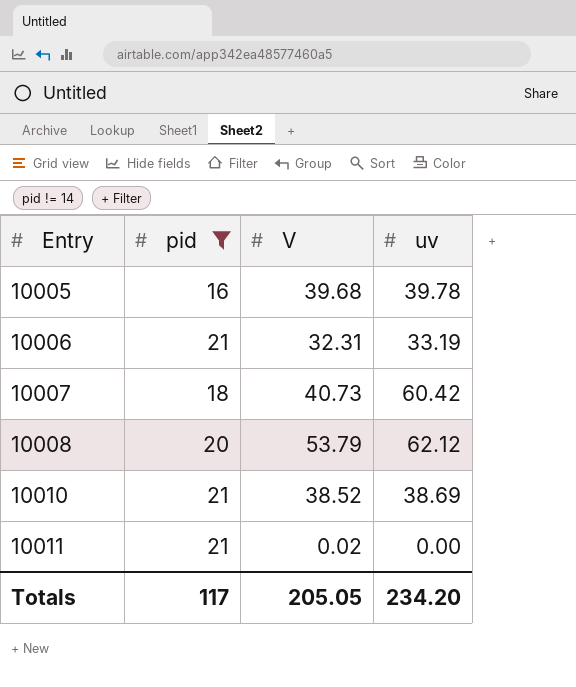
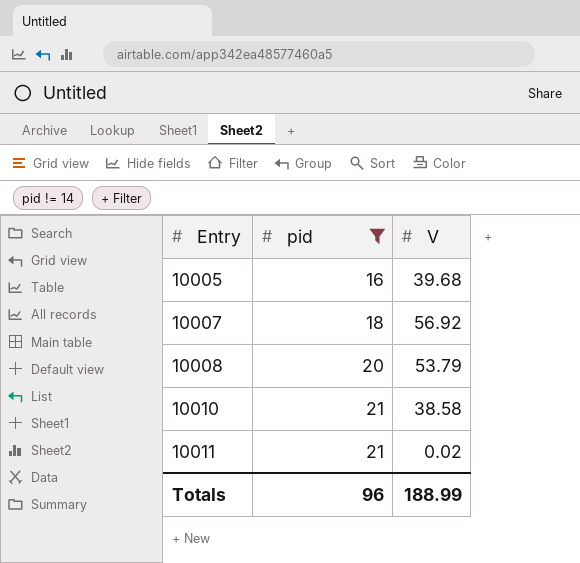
column uv | position: 4 -> none
row 10006: 21 | 32.31 | 33.19 -> none
10007 | V: 40.73 -> 56.92
10010 | V: 38.52 -> 38.58
Totals | pid: 117 -> 96
Totals | V: 205.05 -> 188.99

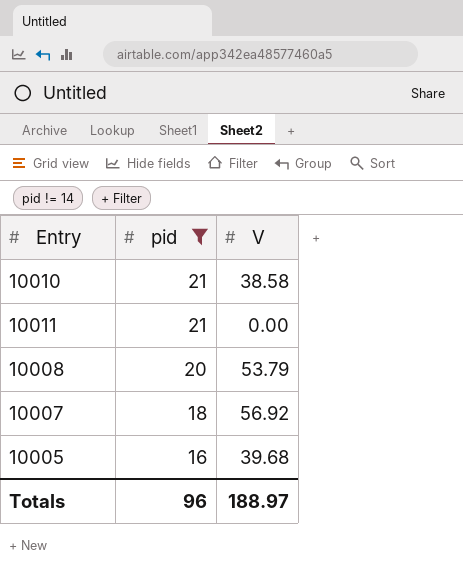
row order: Entry ascending -> pid descending
10011 | V: 0.02 -> 0.00
Totals | V: 188.99 -> 188.97

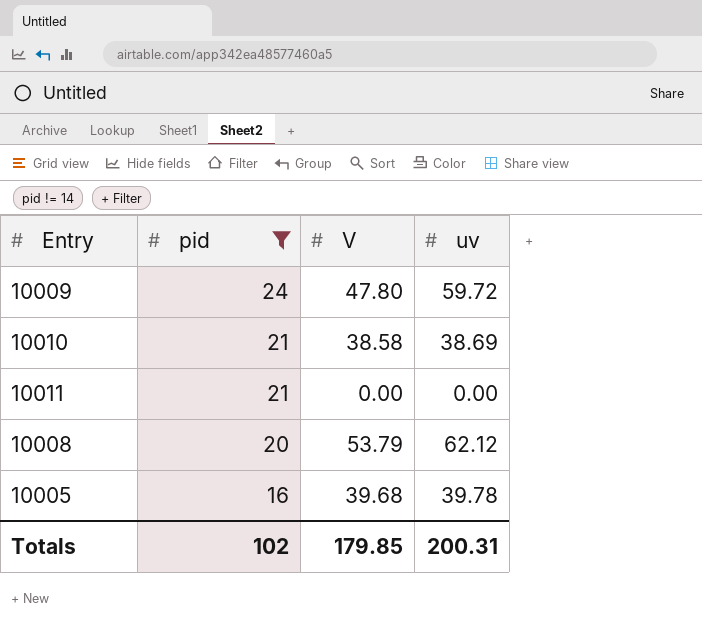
column uv | position: none -> 4
row 10007: 18 | 56.92 -> none
row 10009: none -> 24 | 47.80 | 59.72
Totals | pid: 96 -> 102
Totals | V: 188.97 -> 179.85

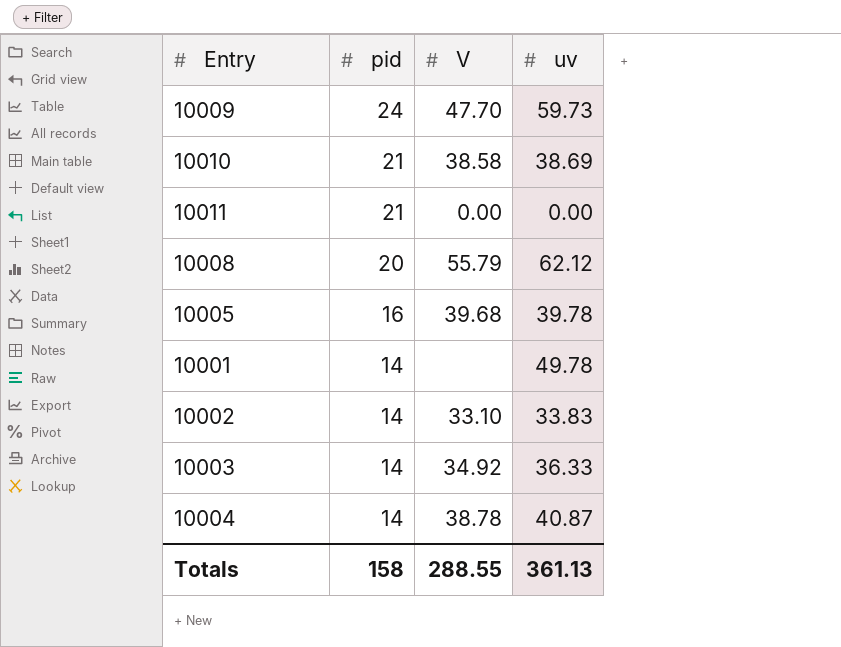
filter: pid != 14 -> none
10009 | V: 47.80 -> 47.70
10009 | uv: 59.72 -> 59.73
10008 | V: 53.79 -> 55.79
Totals | pid: 102 -> 158
Totals | V: 179.85 -> 288.55
Totals | uv: 200.31 -> 361.13

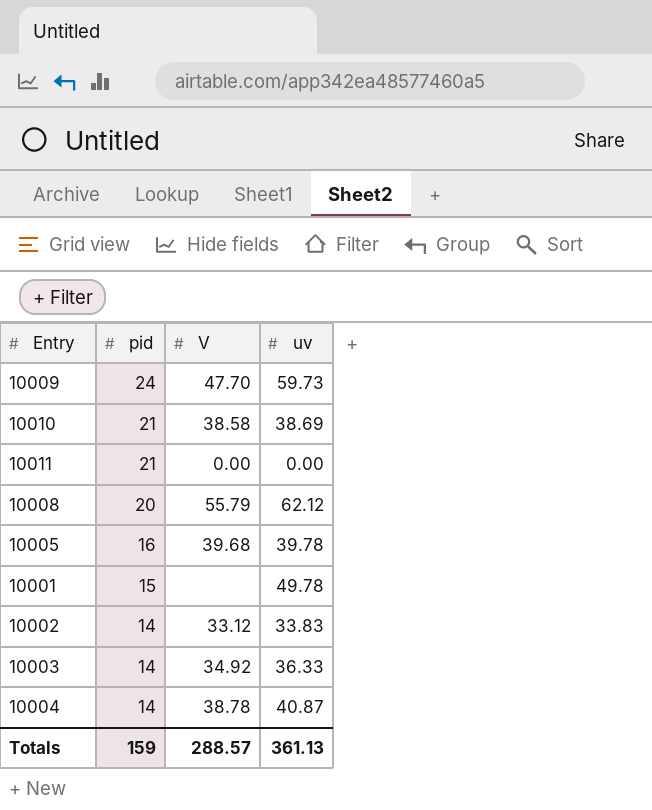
10001 | pid: 14 -> 15
10002 | V: 33.10 -> 33.12
Totals | pid: 158 -> 159
Totals | V: 288.55 -> 288.57

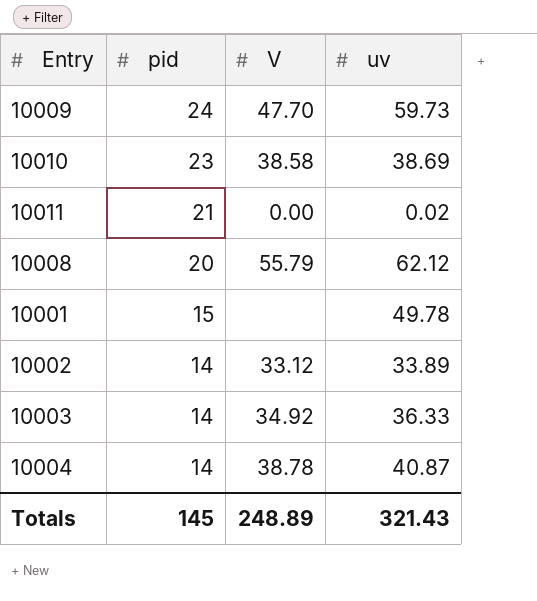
row 10005: 16 | 39.68 | 39.78 -> none
10010 | pid: 21 -> 23
10011 | uv: 0.00 -> 0.02
10002 | uv: 33.83 -> 33.89
Totals | pid: 159 -> 145
Totals | V: 288.57 -> 248.89
Totals | uv: 361.13 -> 321.43

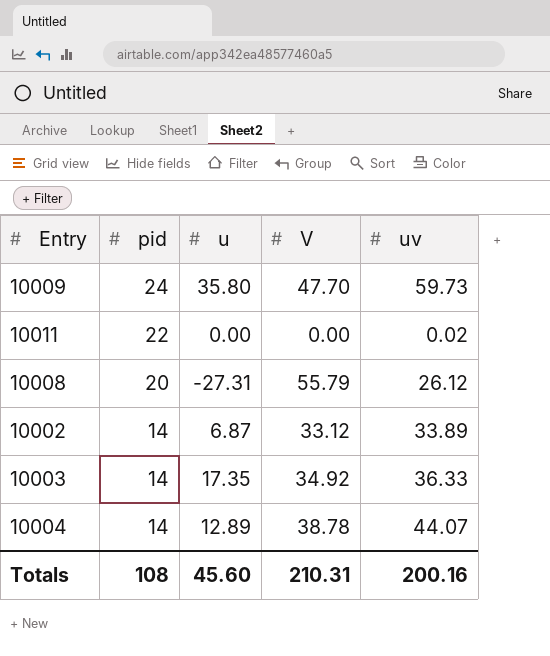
column u | position: none -> 3
row 10010: 23 | 38.58 | 38.69 -> none
row 10001: 15 | none | 49.78 -> none
10011 | pid: 21 -> 22
10008 | uv: 62.12 -> 26.12
10004 | uv: 40.87 -> 44.07
Totals | pid: 145 -> 108
Totals | V: 248.89 -> 210.31
Totals | uv: 321.43 -> 200.16

